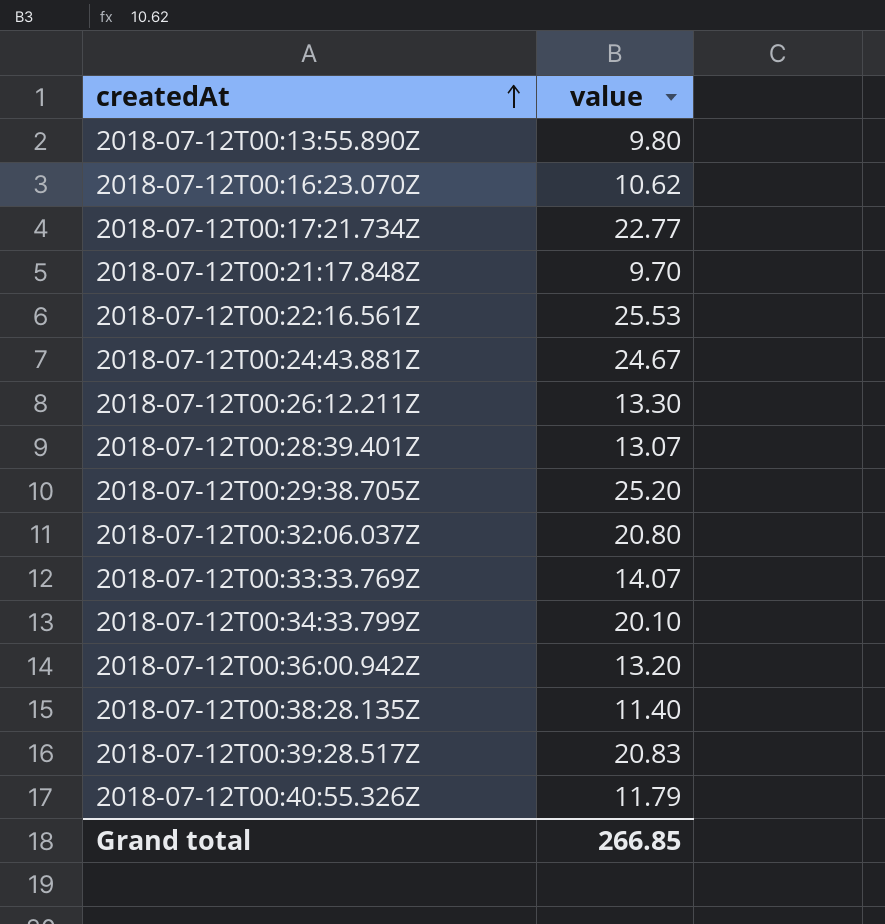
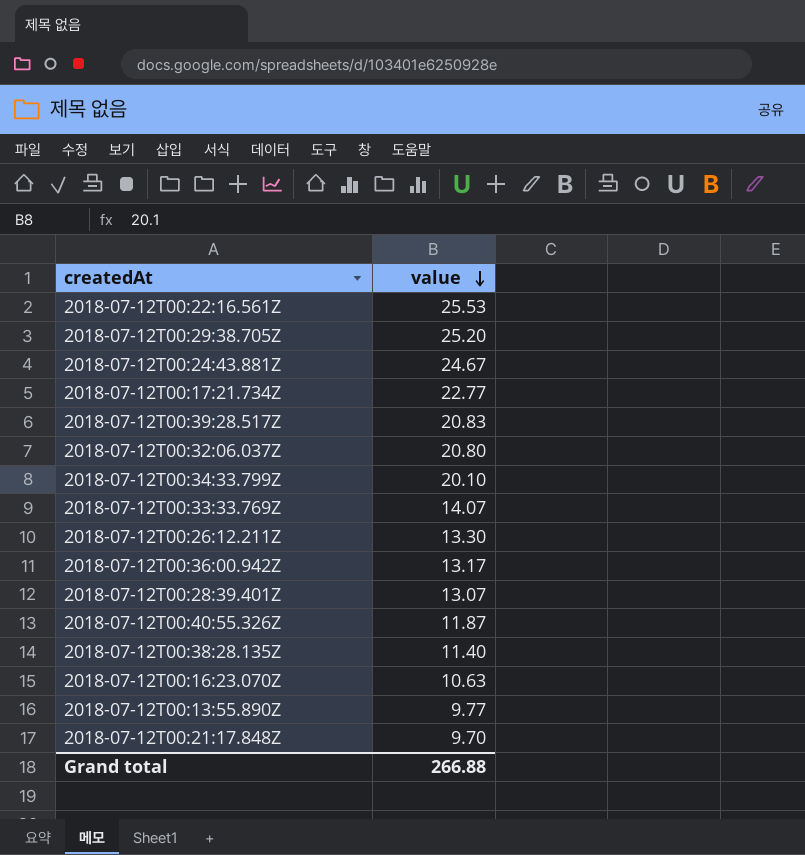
row order: createdAt ascending -> value descending
2018-07-12T00:36:00.942Z | value: 13.20 -> 13.17
2018-07-12T00:40:55.326Z | value: 11.79 -> 11.87
2018-07-12T00:16:23.070Z | value: 10.62 -> 10.63
2018-07-12T00:13:55.890Z | value: 9.80 -> 9.77
Grand total | value: 266.85 -> 266.88

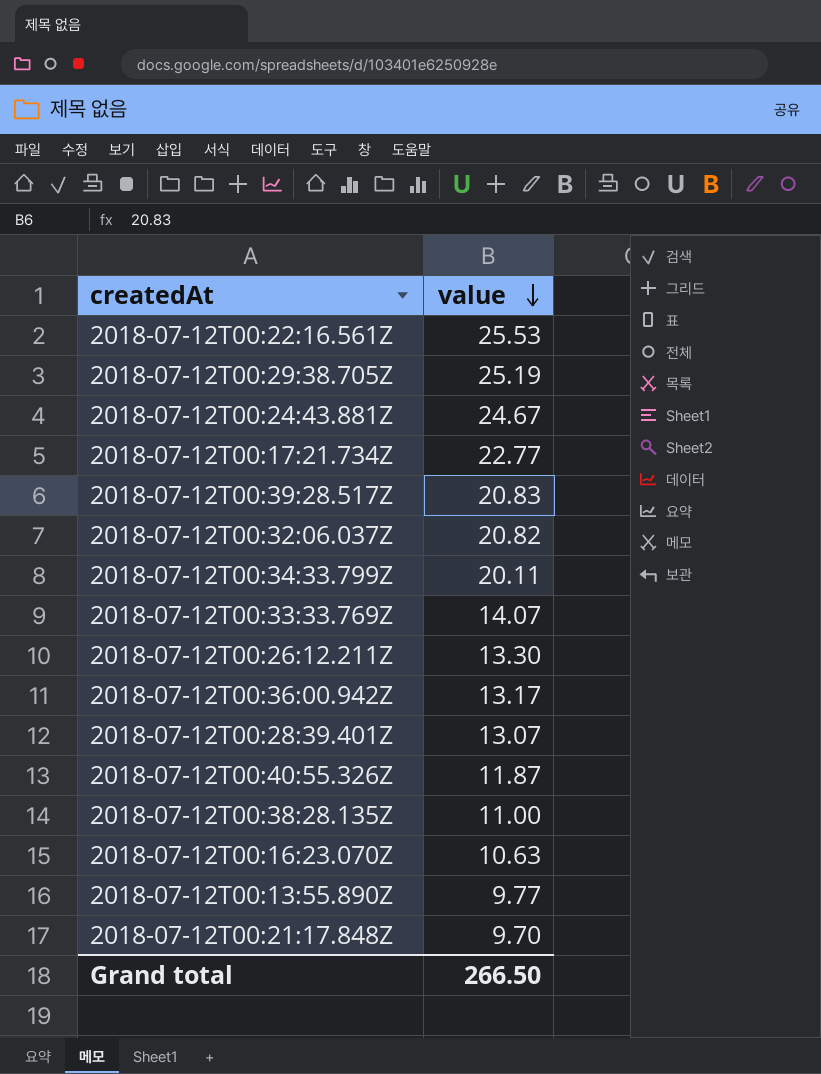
2018-07-12T00:29:38.705Z | value: 25.20 -> 25.19
2018-07-12T00:32:06.037Z | value: 20.80 -> 20.82
2018-07-12T00:34:33.799Z | value: 20.10 -> 20.11
2018-07-12T00:38:28.135Z | value: 11.40 -> 11.00
Grand total | value: 266.88 -> 266.50

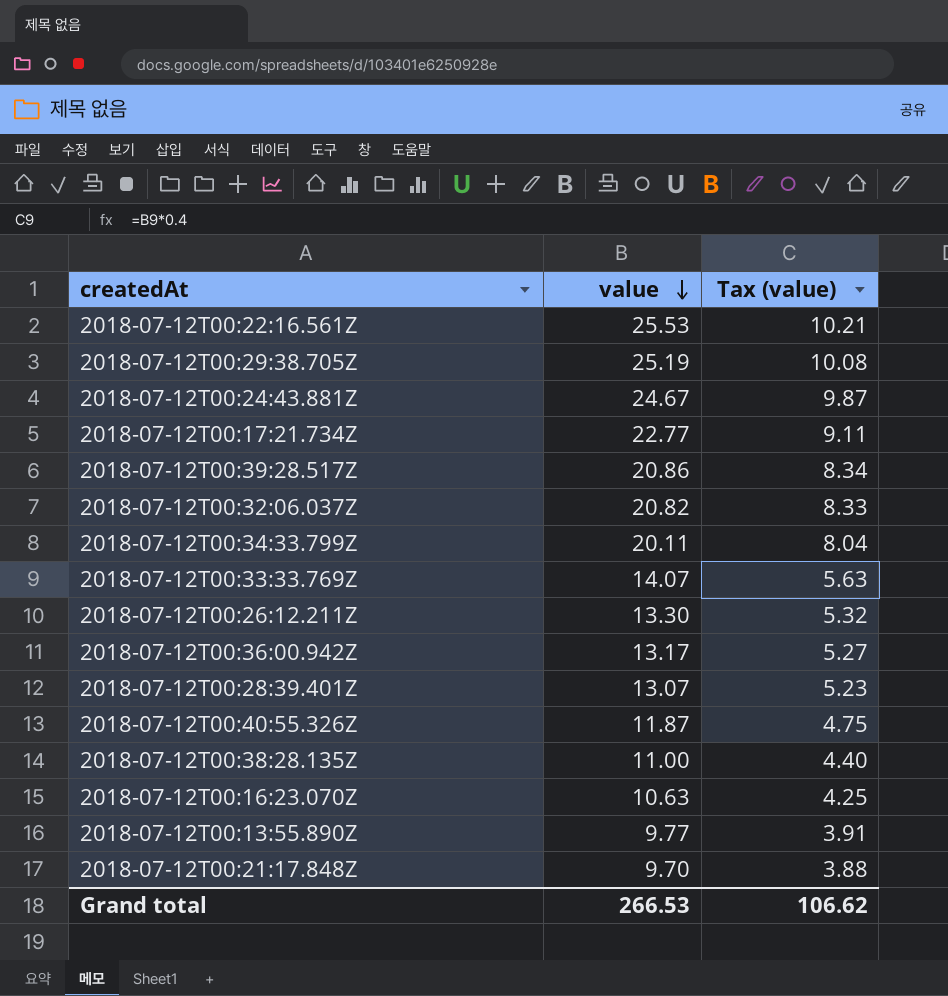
column Tax (value) | formula: none -> [value] * 0.4
2018-07-12T00:39:28.517Z | value: 20.83 -> 20.86
Grand total | value: 266.50 -> 266.53

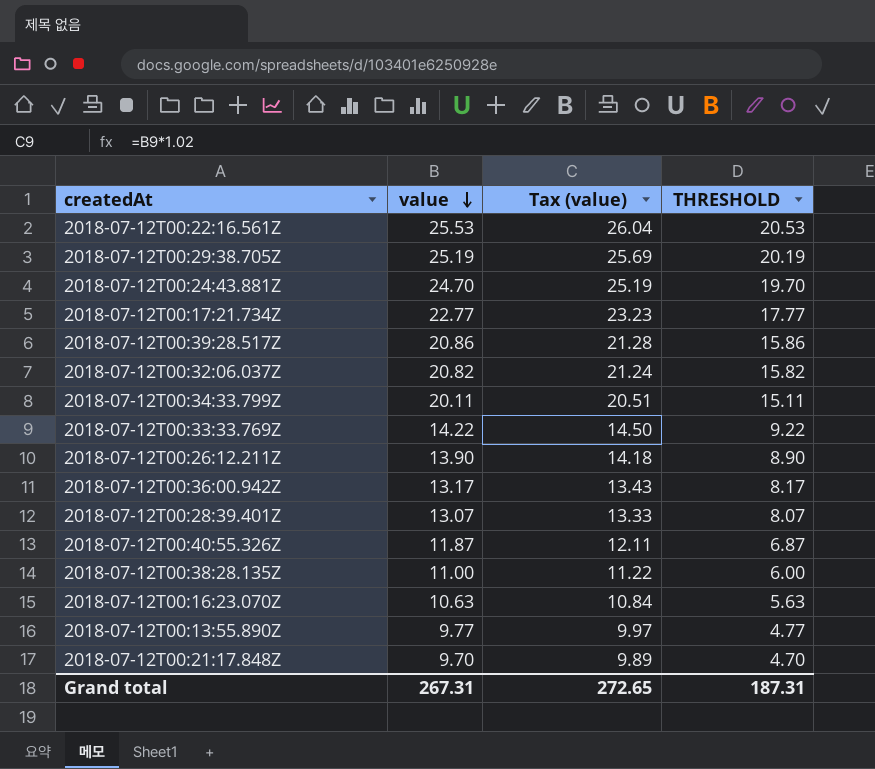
column Tax (value) | formula: [value] * 0.4 -> [value] * 1.02
column THRESHOLD | formula: none -> [value] - 5
2018-07-12T00:24:43.881Z | value: 24.67 -> 24.70
2018-07-12T00:33:33.769Z | value: 14.07 -> 14.22
2018-07-12T00:26:12.211Z | value: 13.30 -> 13.90
Grand total | value: 266.53 -> 267.31
Grand total | Tax (value): 106.62 -> 272.65

